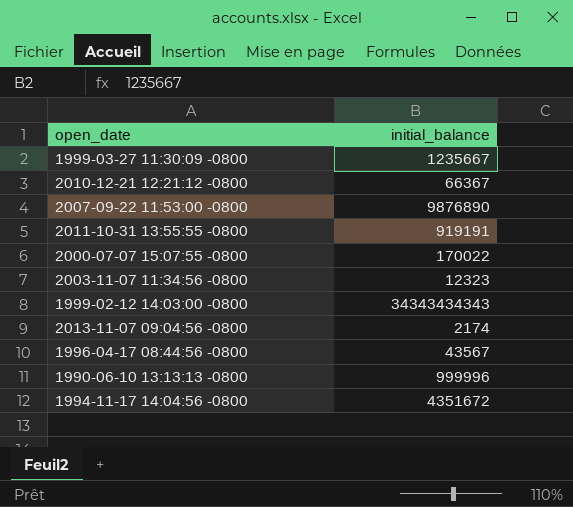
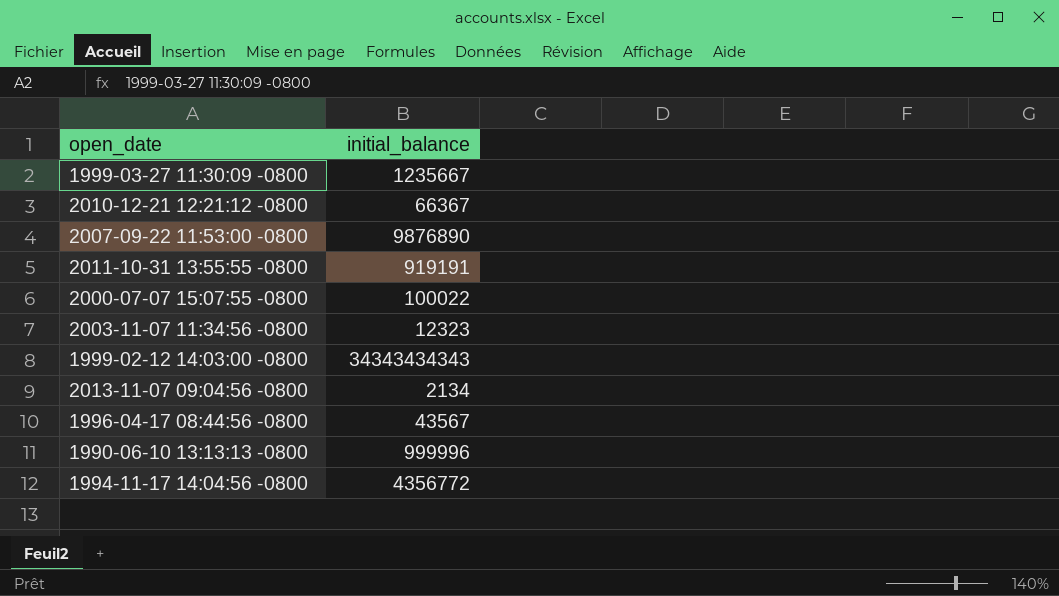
2000-07-07 15:07:55 -0800 | initial_balance: 170022 -> 100022
2013-11-07 09:04:56 -0800 | initial_balance: 2174 -> 2134
1994-11-17 14:04:56 -0800 | initial_balance: 4351672 -> 4356772

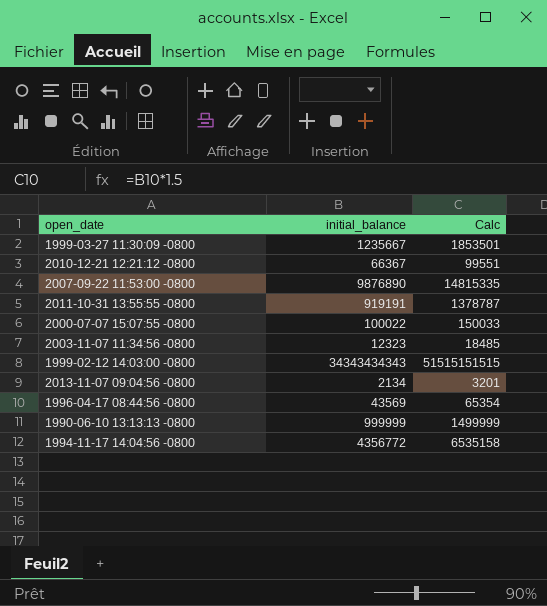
column Calc | formula: none -> [initial_balance] * 1.5
1996-04-17 08:44:56 -0800 | initial_balance: 43567 -> 43569
1990-06-10 13:13:13 -0800 | initial_balance: 999996 -> 999999

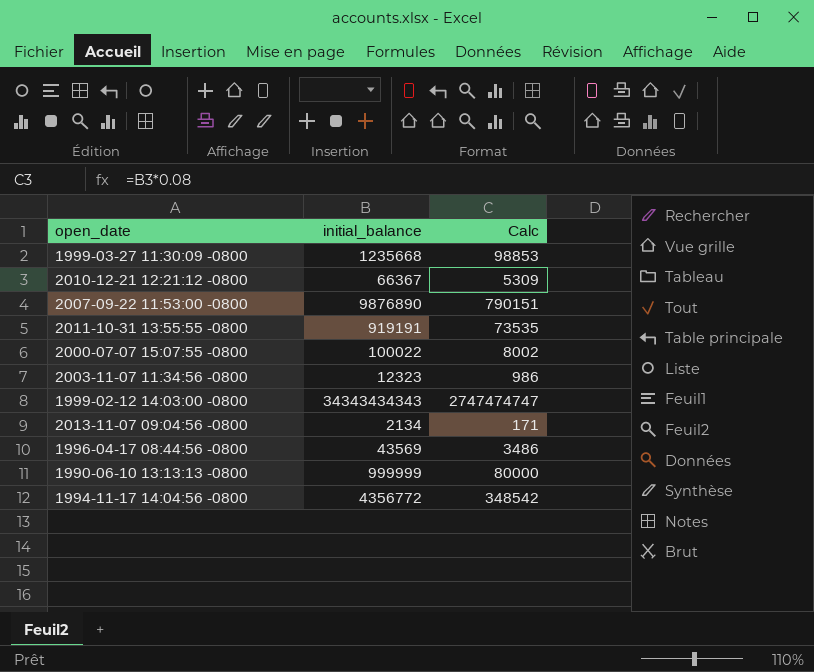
column Calc | formula: [initial_balance] * 1.5 -> [initial_balance] * 0.08
1999-03-27 11:30:09 -0800 | initial_balance: 1235667 -> 1235668

